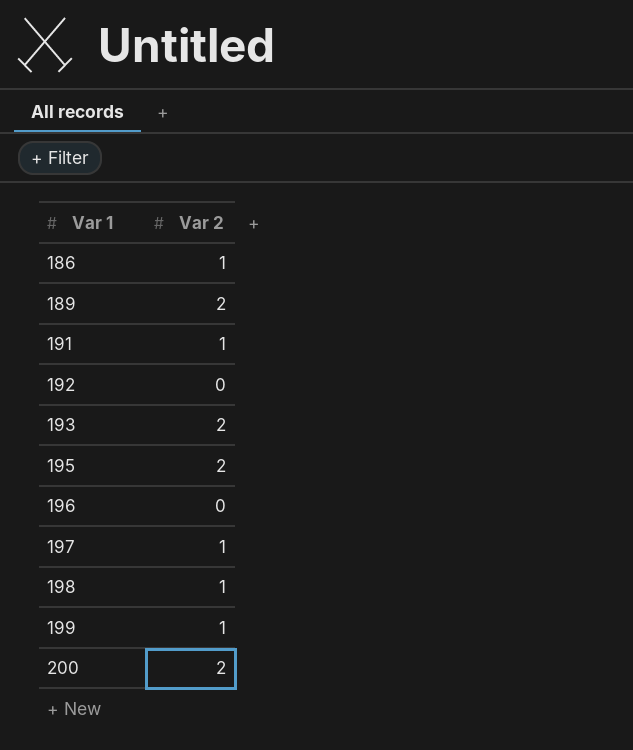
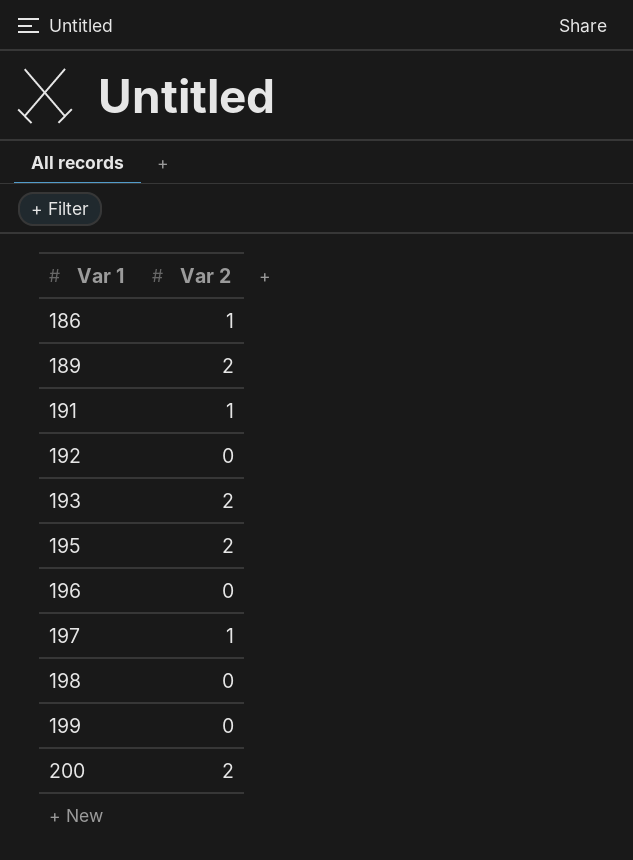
198 | Var 2: 1 -> 0
199 | Var 2: 1 -> 0

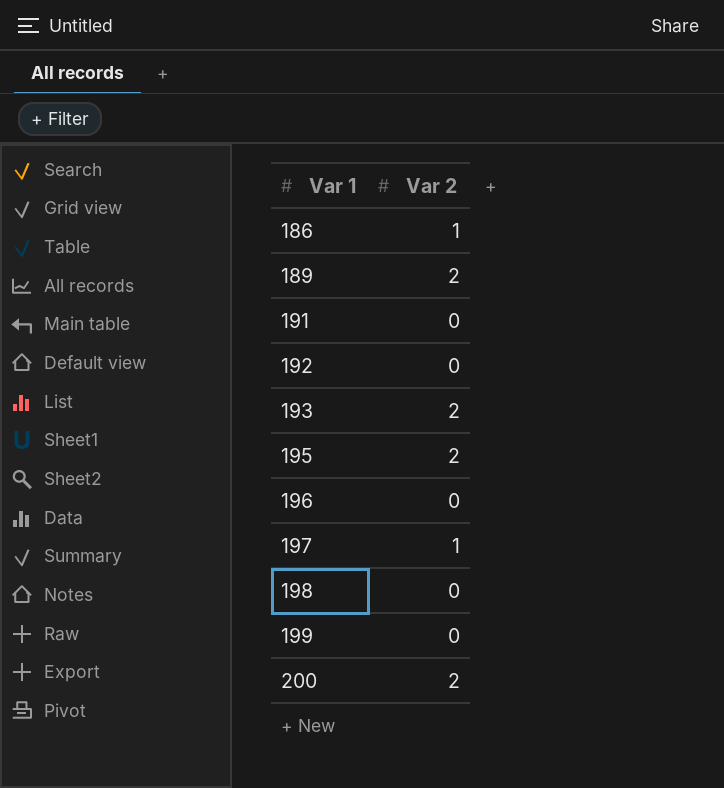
191 | Var 2: 1 -> 0

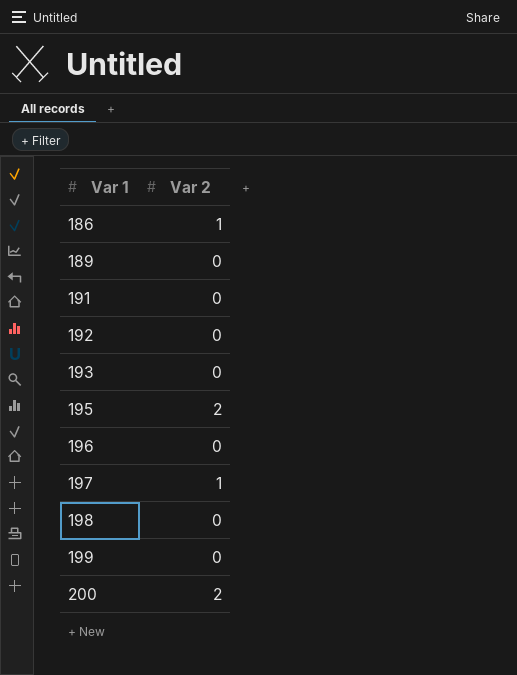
189 | Var 2: 2 -> 0
193 | Var 2: 2 -> 0

